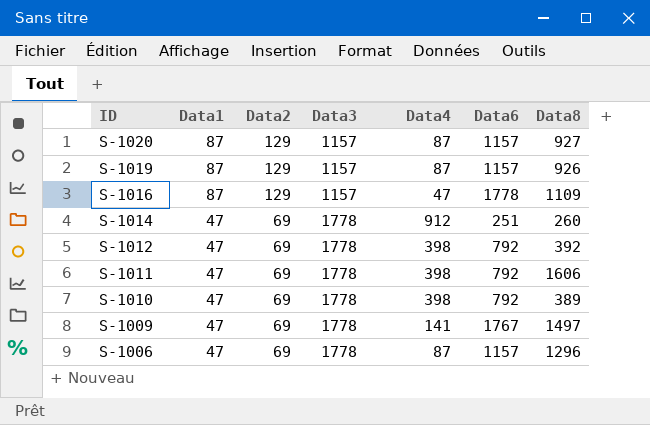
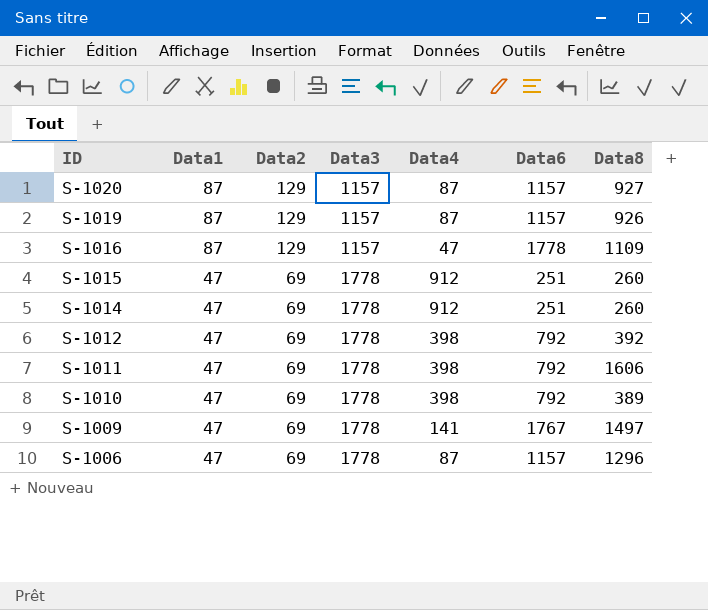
row S-1015: none -> 47 | 69 | 1778 | 912 | 251 | 260

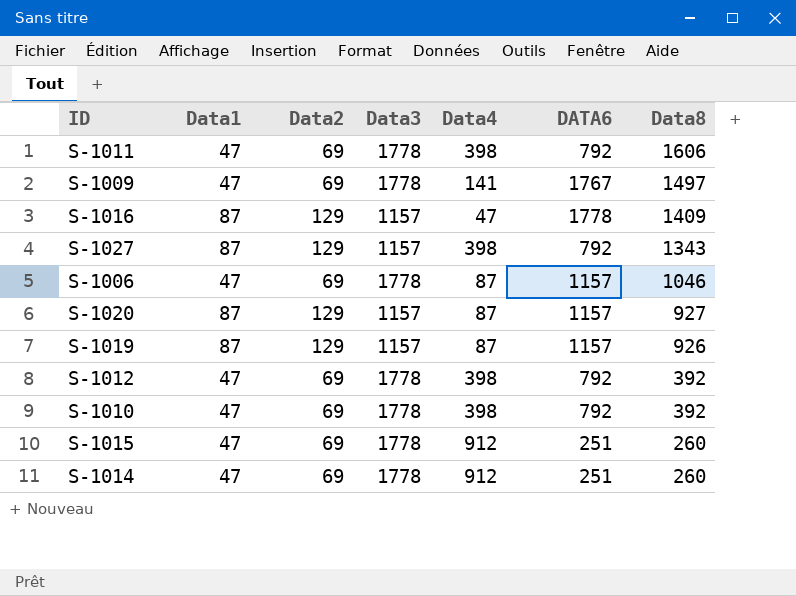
row order: ID descending -> Data8 descending
column name: Data6 -> DATA6
S-1016 | Data8: 1109 -> 1409
row S-1027: none -> 87 | 129 | 1157 | 398 | 792 | 1343
S-1006 | Data8: 1296 -> 1046
S-1010 | Data8: 389 -> 392

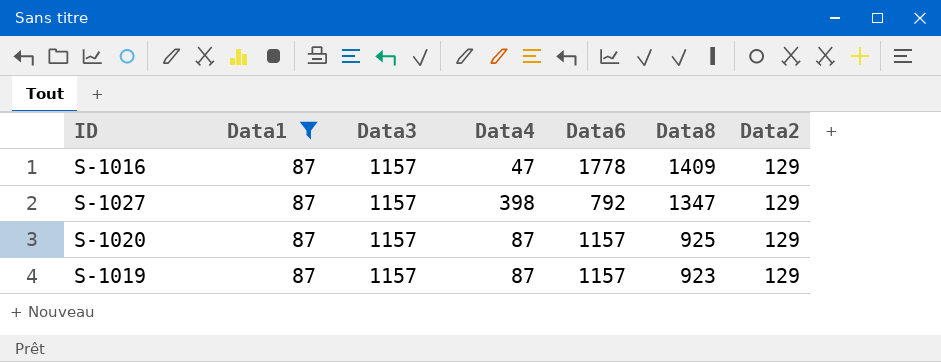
filter: none -> Data1 = 87
column name: DATA6 -> Data6
column Data2 | position: 3 -> 7
S-1027 | Data8: 1343 -> 1347
S-1020 | Data8: 927 -> 925
S-1019 | Data8: 926 -> 923

